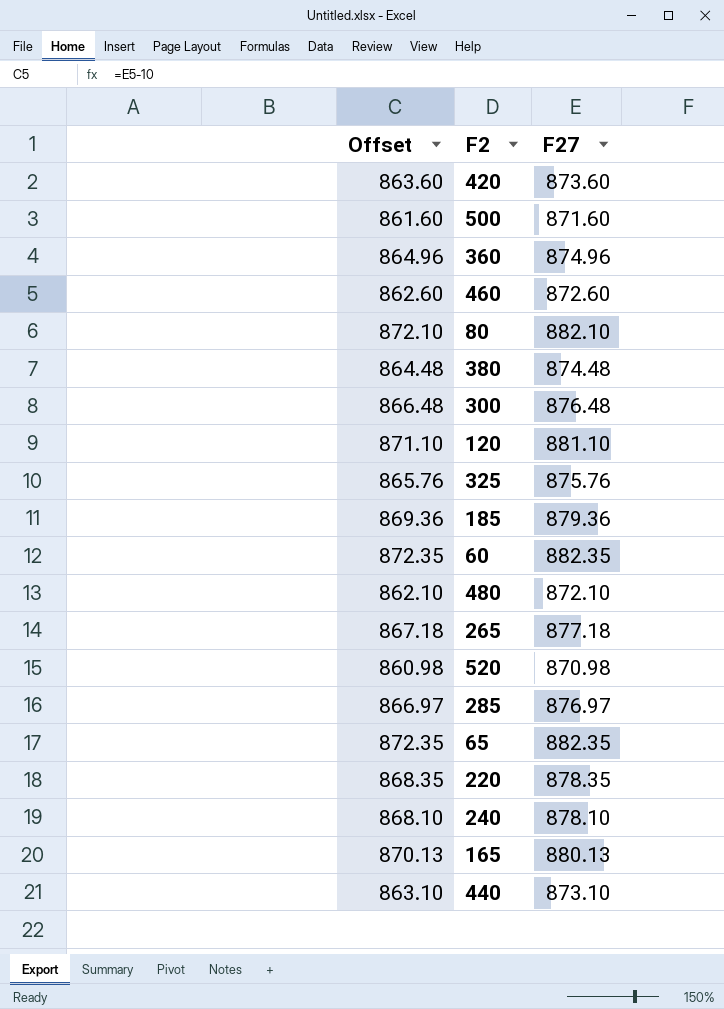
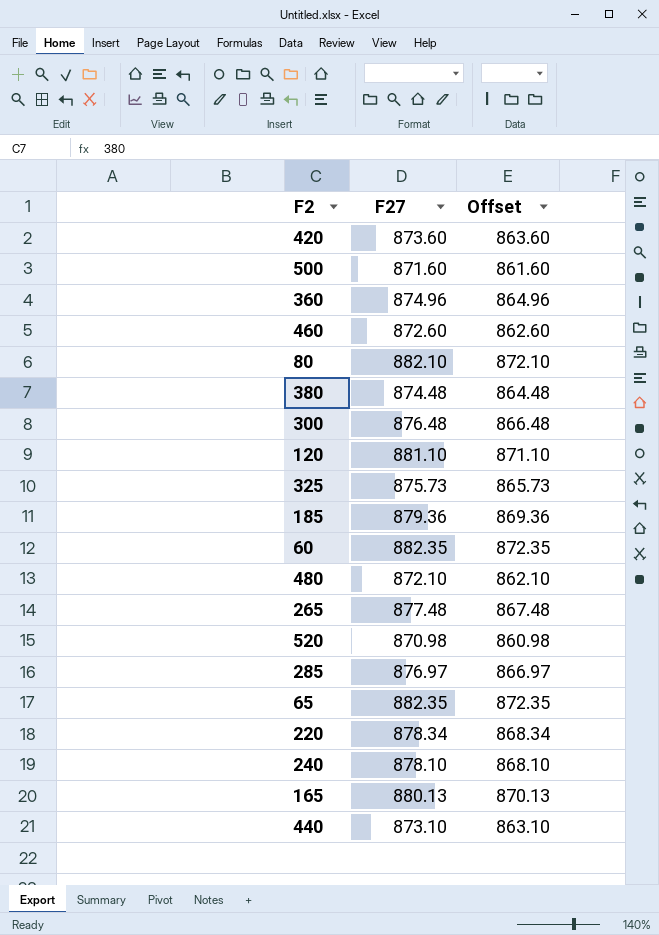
column Offset | position: 1 -> 3
325 | F27: 875.76 -> 875.73
325 | Offset: 865.76 -> 865.73
265 | F27: 877.18 -> 877.48
265 | Offset: 867.18 -> 867.48
220 | F27: 878.35 -> 878.34
220 | Offset: 868.35 -> 868.34

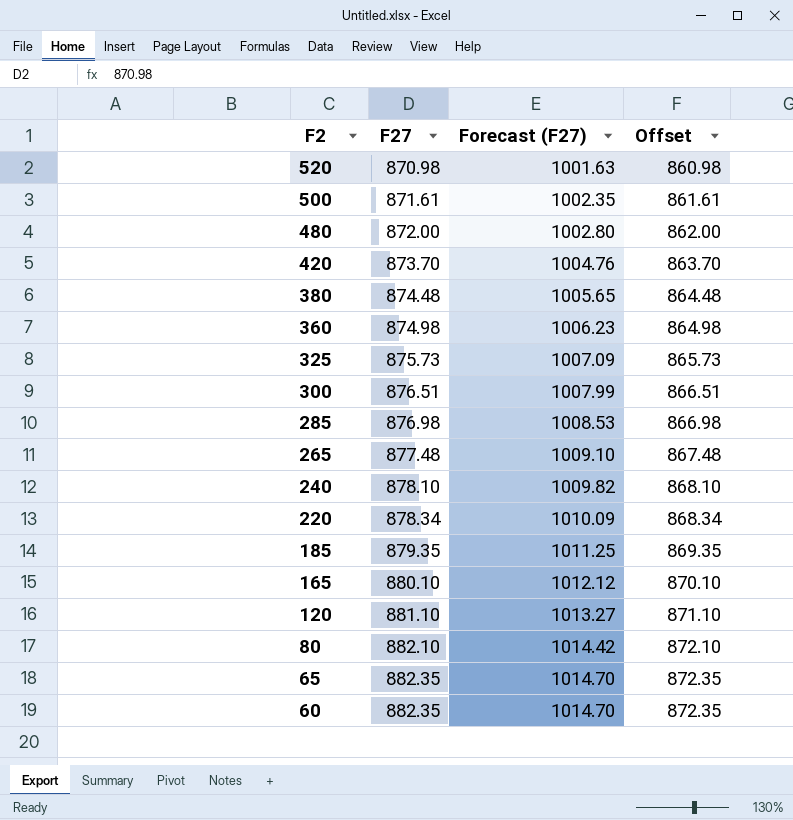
row order: none -> F2 descending
column Forecast (F27) | formula: none -> [F27] * 1.15
row 460: 872.60 | 862.60 -> none
row 440: 873.10 | 863.10 -> none
500 | F27: 871.60 -> 871.61
500 | Offset: 861.60 -> 861.61
480 | F27: 872.10 -> 872.00
480 | Offset: 862.10 -> 862.00
420 | F27: 873.60 -> 873.70
420 | Offset: 863.60 -> 863.70
360 | F27: 874.96 -> 874.98
360 | Offset: 864.96 -> 864.98
300 | F27: 876.48 -> 876.51
300 | Offset: 866.48 -> 866.51
285 | F27: 876.97 -> 876.98
285 | Offset: 866.97 -> 866.98
185 | F27: 879.36 -> 879.35
185 | Offset: 869.36 -> 869.35
165 | F27: 880.13 -> 880.10
165 | Offset: 870.13 -> 870.10

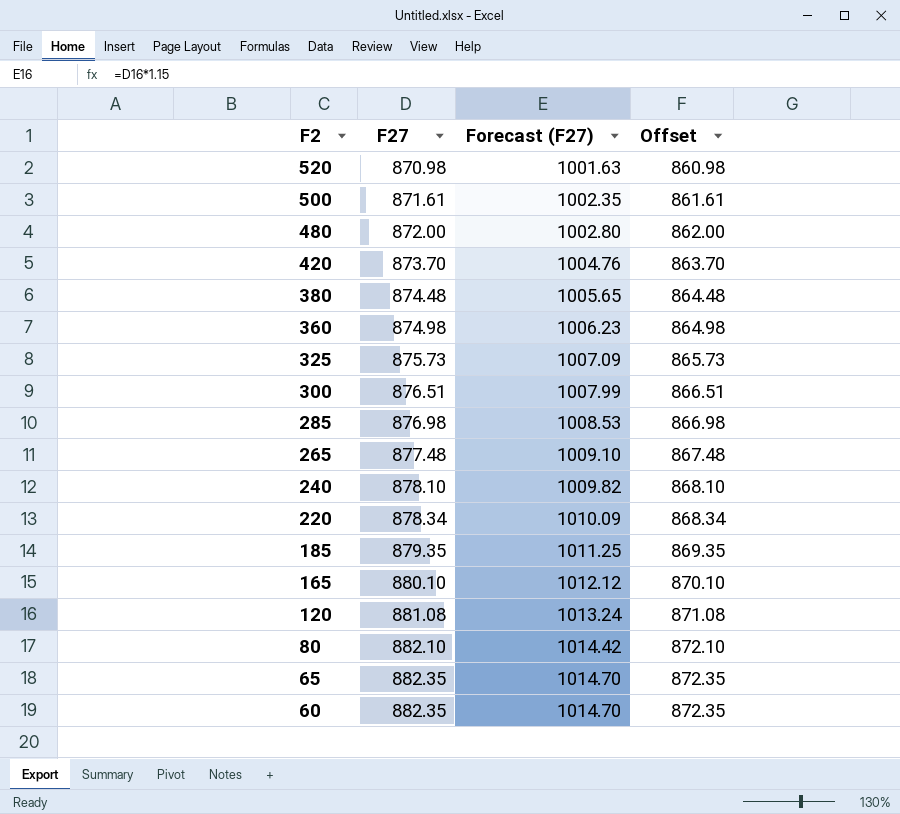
120 | F27: 881.10 -> 881.08
120 | Forecast (F27): 1013.27 -> 1013.24
120 | Offset: 871.10 -> 871.08

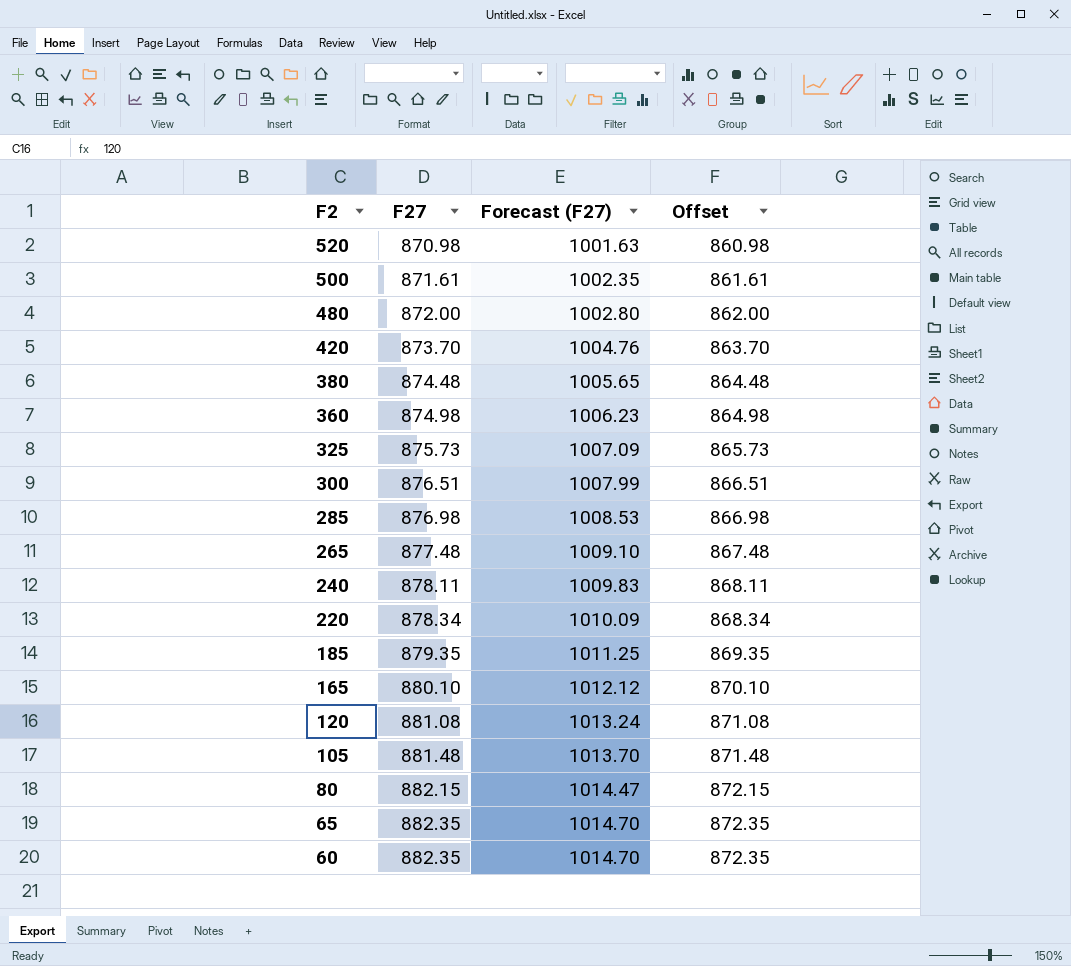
240 | F27: 878.10 -> 878.11
240 | Forecast (F27): 1009.82 -> 1009.83
240 | Offset: 868.10 -> 868.11
row 105: none -> 881.48 | 1013.70 | 871.48
80 | F27: 882.10 -> 882.15
80 | Forecast (F27): 1014.42 -> 1014.47
80 | Offset: 872.10 -> 872.15

